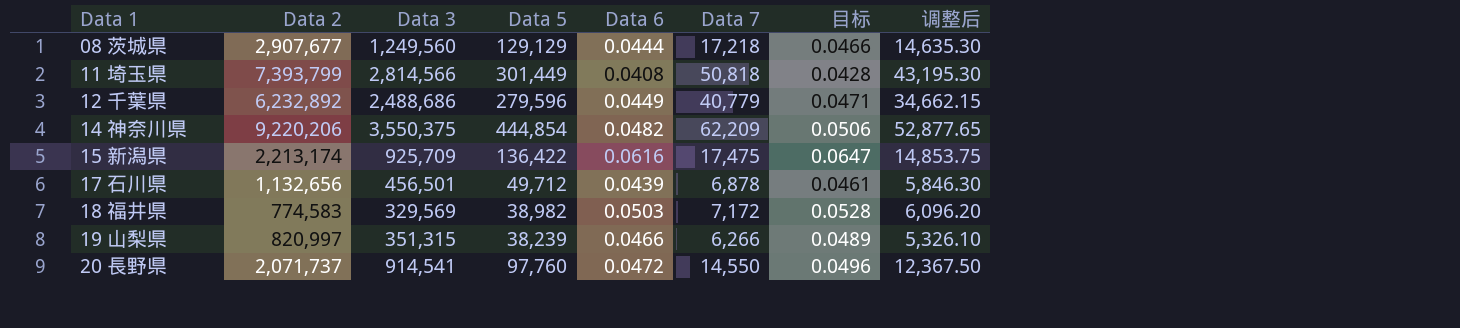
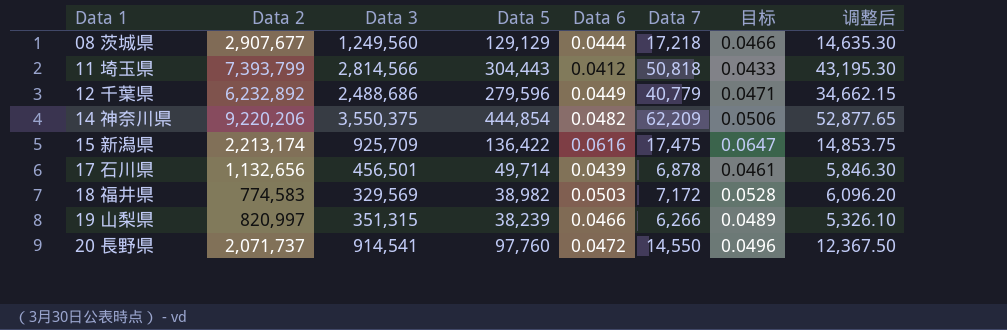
11 埼玉県 | Data 5: 301,449 -> 304,443
11 埼玉県 | Data 6: 0.0408 -> 0.0412
11 埼玉県 | 目标: 0.0428 -> 0.0433
17 石川県 | Data 5: 49,712 -> 49,714

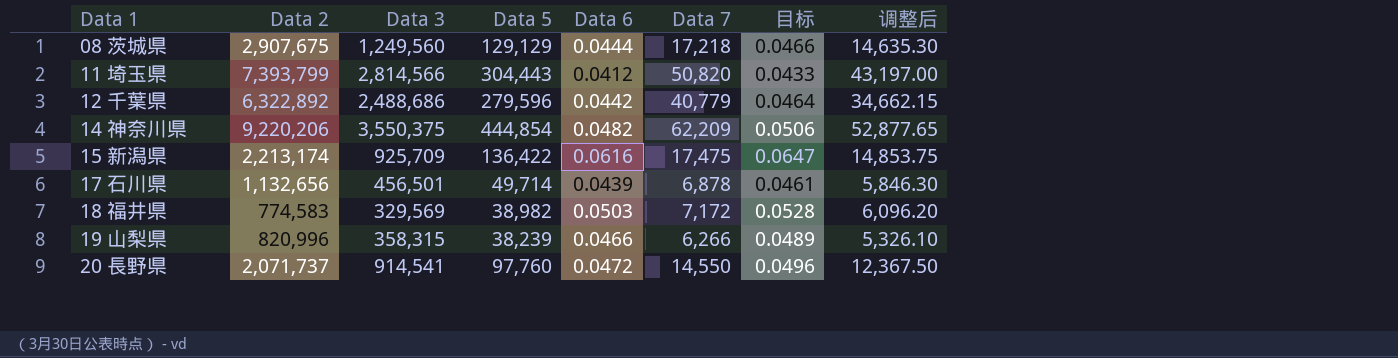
08 茨城県 | Data 2: 2,907,677 -> 2,907,675
11 埼玉県 | Data 7: 50,818 -> 50,820
11 埼玉県 | 调整后: 43,195.30 -> 43,197.00
12 千葉県 | Data 2: 6,232,892 -> 6,322,892
12 千葉県 | Data 6: 0.0449 -> 0.0442
12 千葉県 | 目标: 0.0471 -> 0.0464
19 山梨県 | Data 2: 820,997 -> 820,996
19 山梨県 | Data 3: 351,315 -> 358,315

